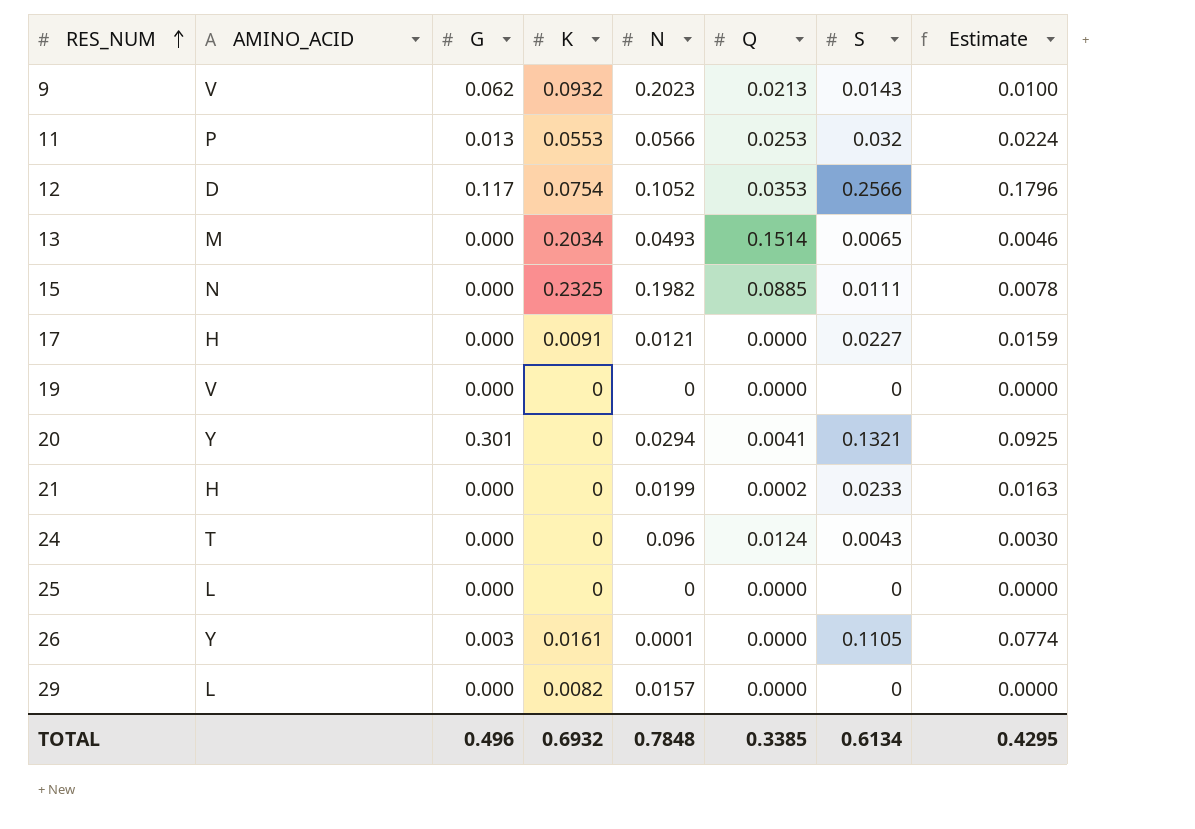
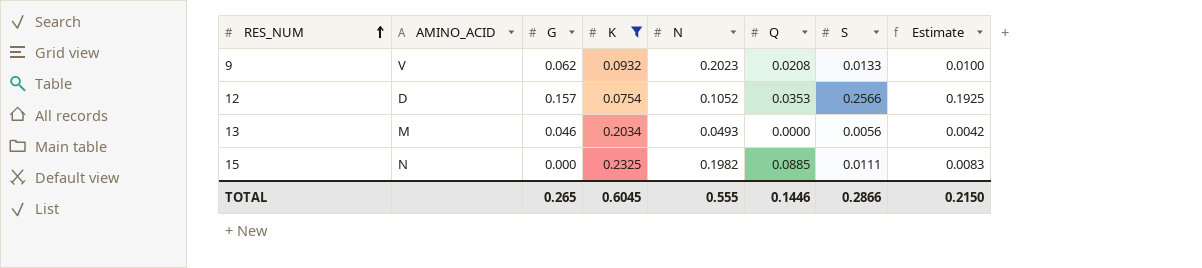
filter: none -> K >= 0.0754
column Estimate | formula: [S] * 0.7 -> [S] * 0.75
9 | Q: 0.0213 -> 0.0208
9 | S: 0.0143 -> 0.0133
12 | G: 0.117 -> 0.157
13 | G: 0.000 -> 0.046
13 | Q: 0.1514 -> 0.0000
13 | S: 0.0065 -> 0.0056
TOTAL | G: 0.496 -> 0.265
TOTAL | K: 0.6932 -> 0.6045
TOTAL | N: 0.7848 -> 0.555
TOTAL | Q: 0.3385 -> 0.1446
TOTAL | S: 0.6134 -> 0.2866
TOTAL | Estimate: 0.4295 -> 0.2150

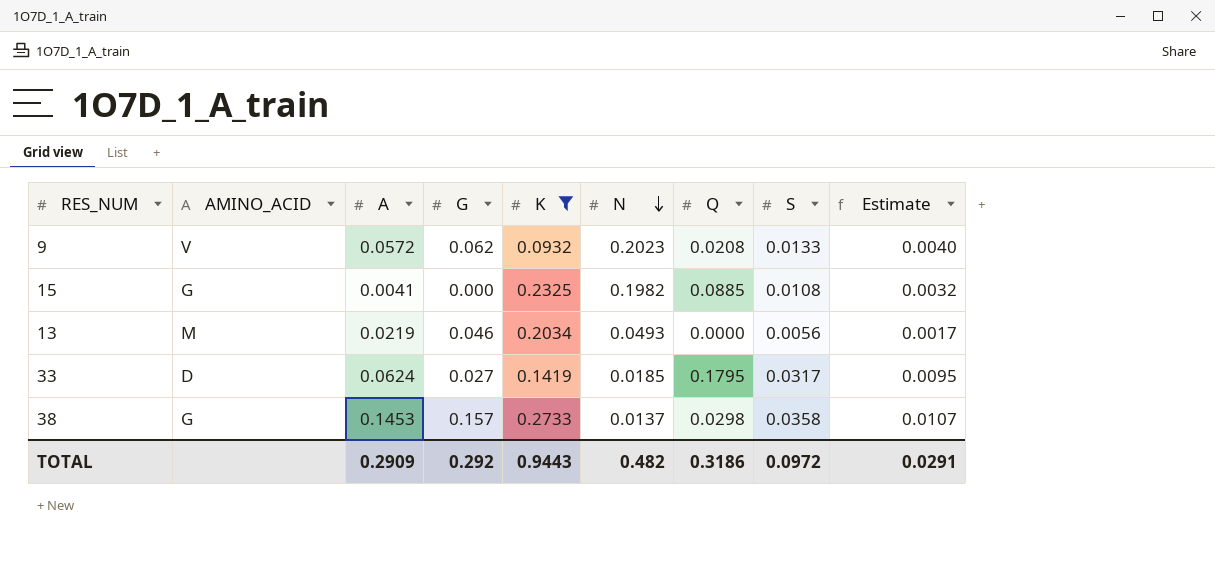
row order: RES_NUM ascending -> N descending
column A | position: none -> 3
column Estimate | formula: [S] * 0.75 -> [S] * 0.3
row 12: D | 0.157 | 0.0754 | 0.1052 | 0.0353 | 0.2566 | 0.1925 -> none
15 | AMINO_ACID: N -> G
15 | S: 0.0111 -> 0.0108
row 33: none -> D | 0.0624 | 0.027 | 0.1419 | 0.0185 | 0.1795 | 0.0317 | 0.0095
row 38: none -> G | 0.1453 | 0.157 | 0.2733 | 0.0137 | 0.0298 | 0.0358 | 0.0107
TOTAL | G: 0.265 -> 0.292
TOTAL | K: 0.6045 -> 0.9443
TOTAL | N: 0.555 -> 0.482
TOTAL | Q: 0.1446 -> 0.3186
TOTAL | S: 0.2866 -> 0.0972
TOTAL | Estimate: 0.2150 -> 0.0291

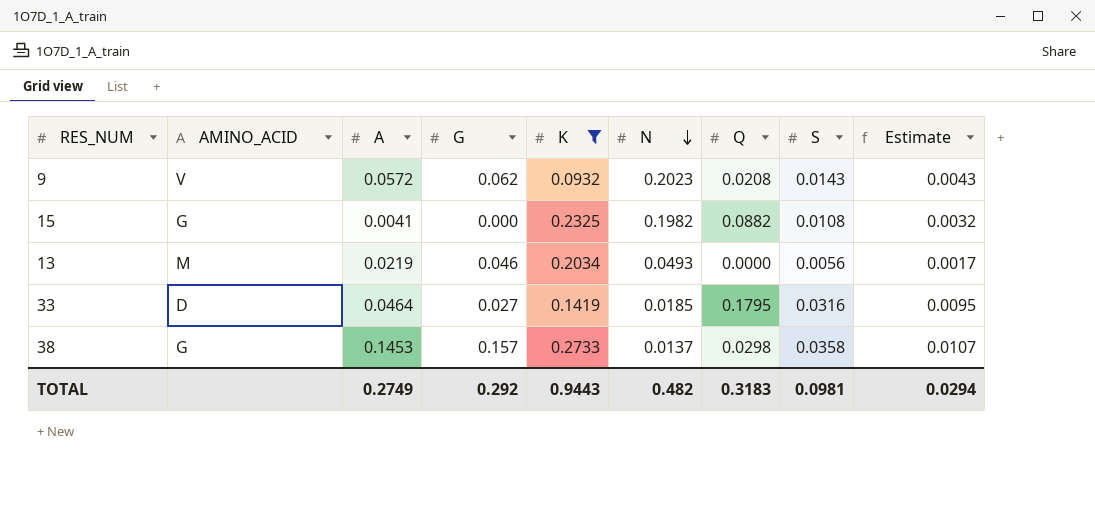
9 | S: 0.0133 -> 0.0143
9 | Estimate: 0.0040 -> 0.0043
15 | Q: 0.0885 -> 0.0882
33 | A: 0.0624 -> 0.0464
33 | S: 0.0317 -> 0.0316
TOTAL | A: 0.2909 -> 0.2749
TOTAL | Q: 0.3186 -> 0.3183
TOTAL | S: 0.0972 -> 0.0981
TOTAL | Estimate: 0.0291 -> 0.0294

